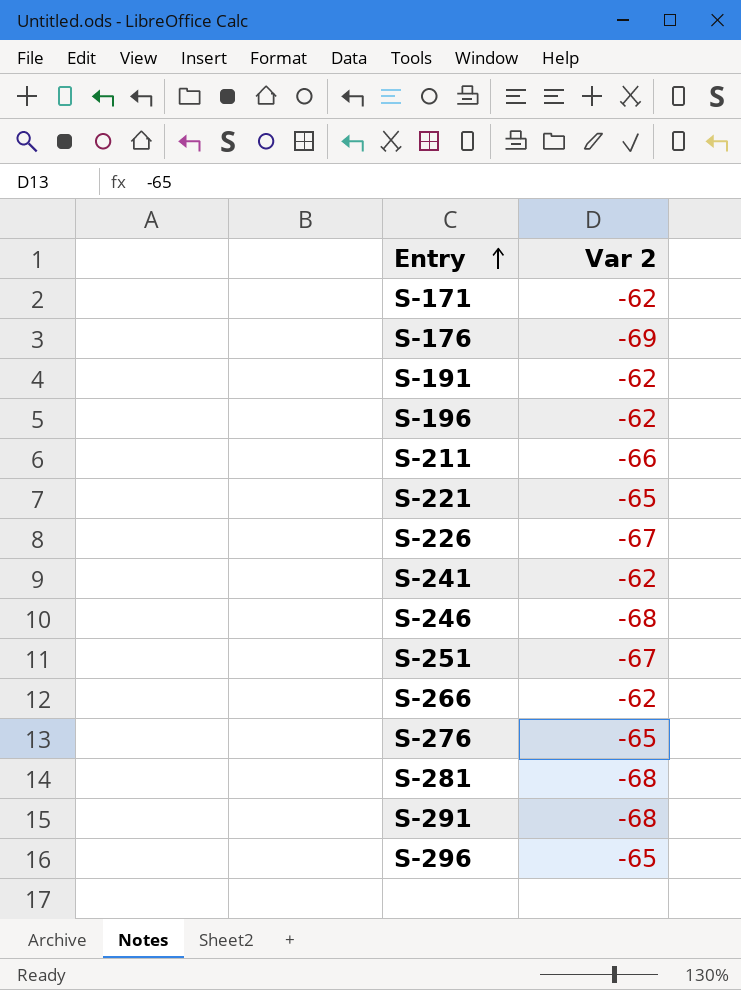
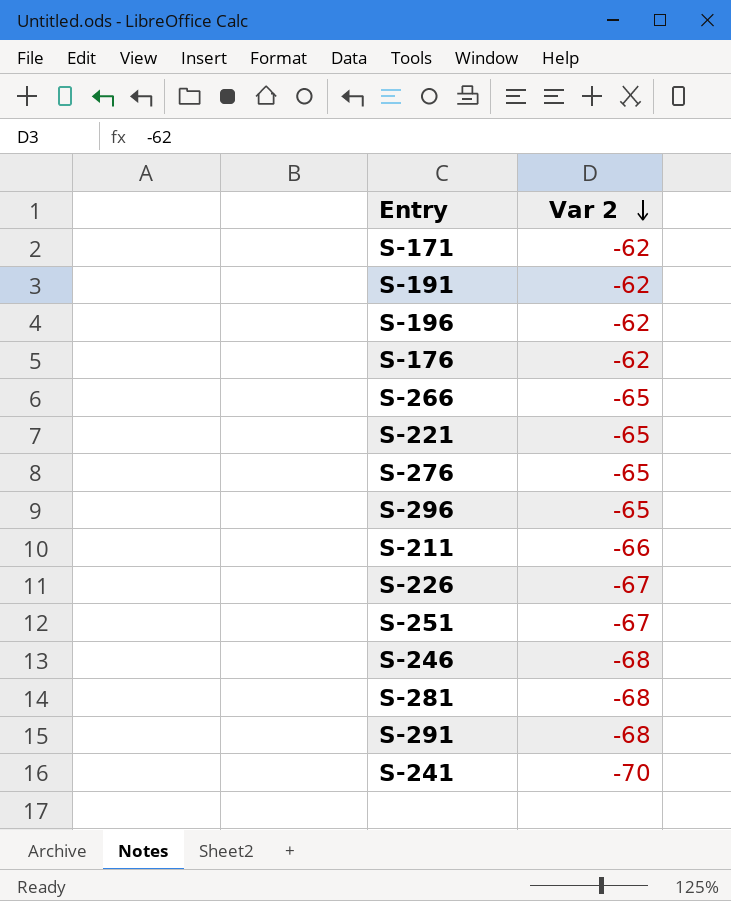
row order: Entry ascending -> Var 2 descending
S-176 | Var 2: -69 -> -62
S-266 | Var 2: -62 -> -65
S-241 | Var 2: -62 -> -70

